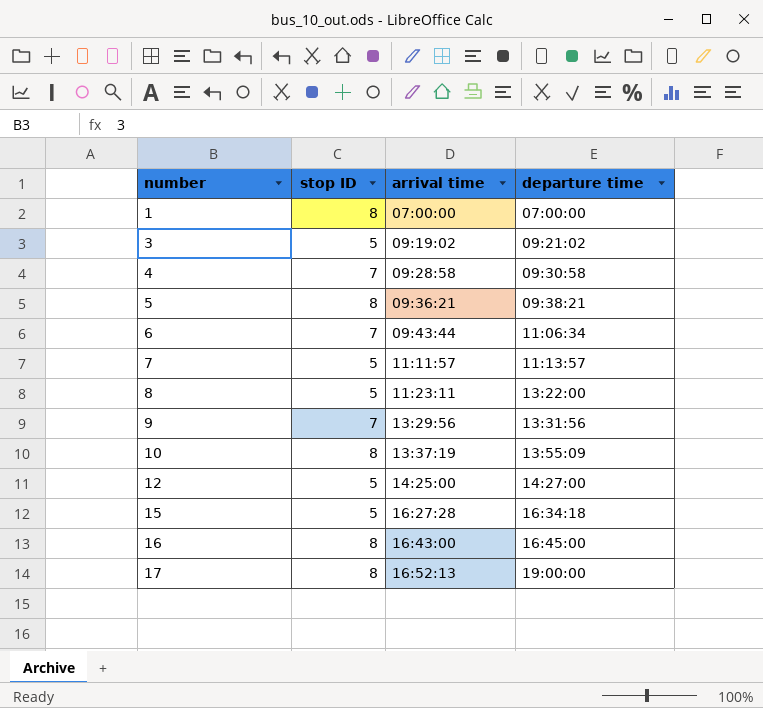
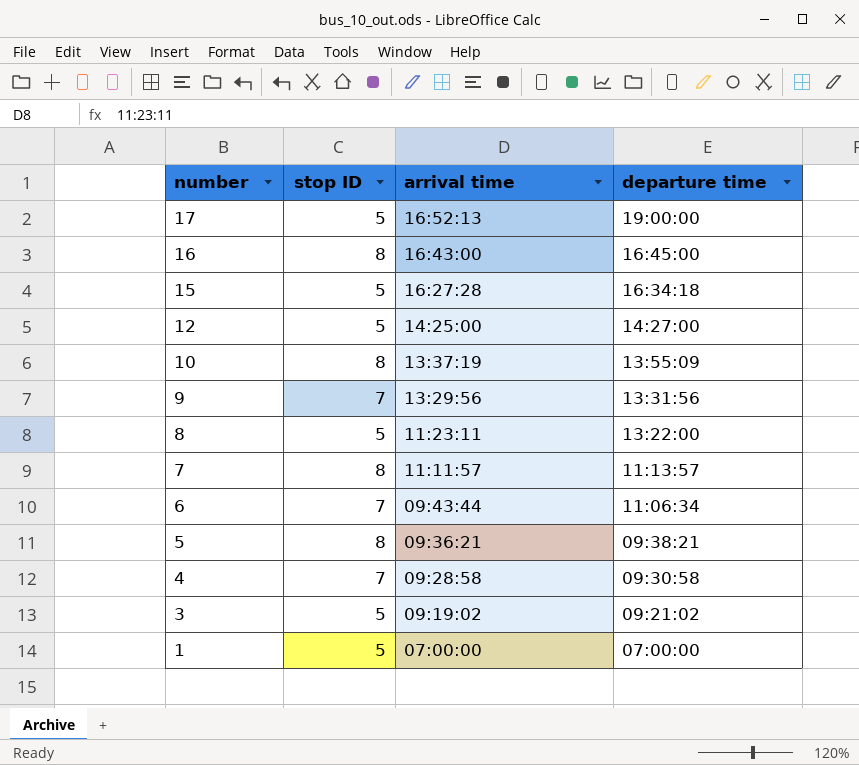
row order: number ascending -> number descending
17 | stop ID: 8 -> 5
7 | stop ID: 5 -> 8
1 | stop ID: 8 -> 5

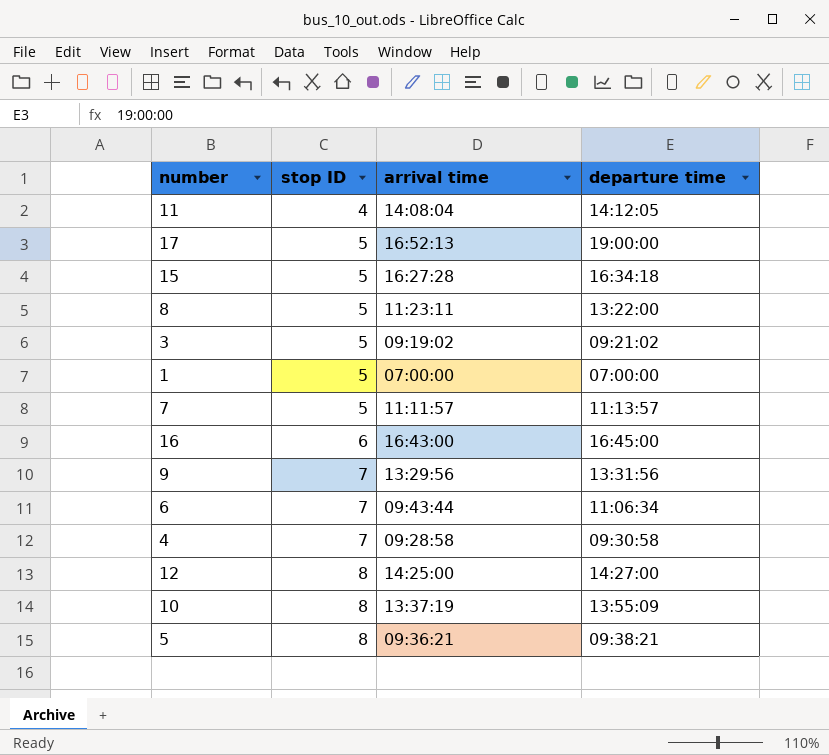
row order: number descending -> stop ID ascending
row 11: none -> 4 | 14:08:04 | 14:12:05
7 | stop ID: 8 -> 5
16 | stop ID: 8 -> 6
12 | stop ID: 5 -> 8

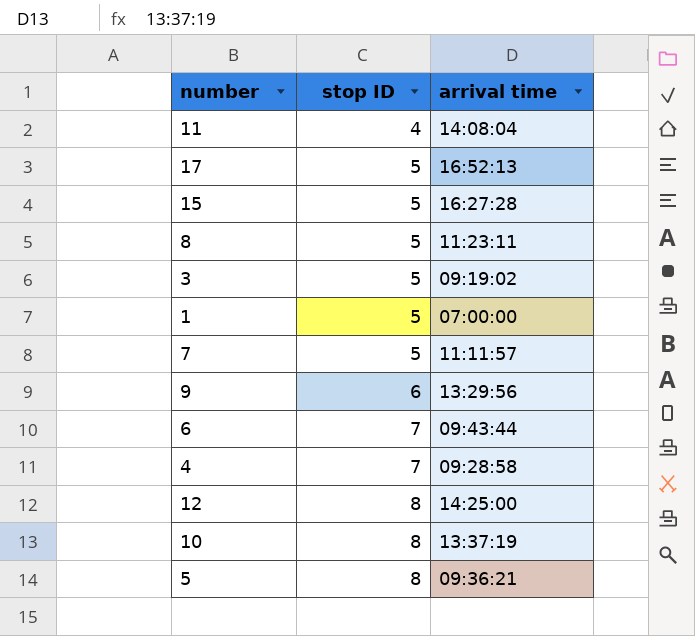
column departure time | position: 4 -> none
row 16: 6 | 16:43:00 | 16:45:00 -> none
9 | stop ID: 7 -> 6

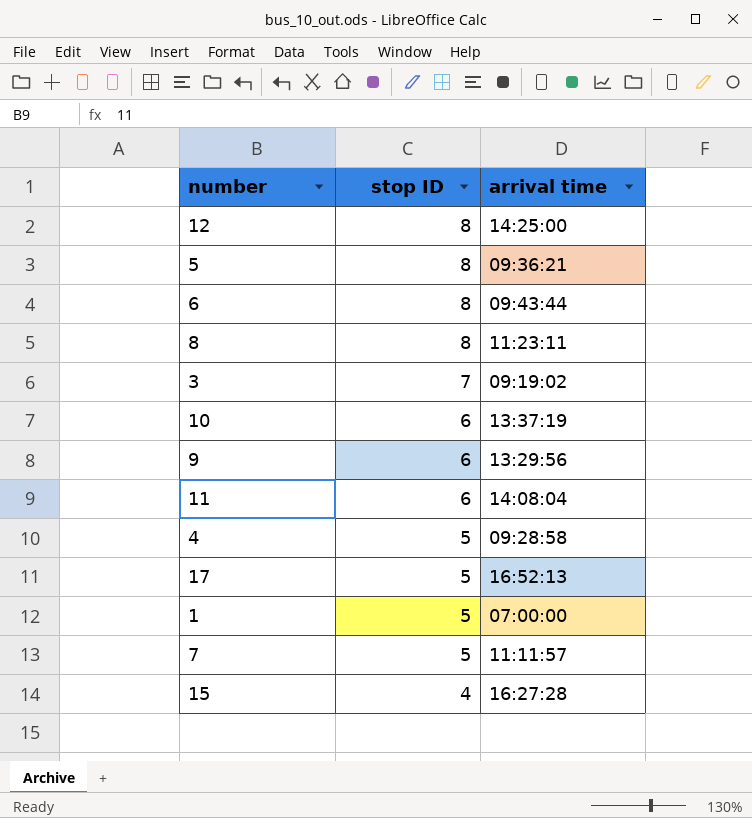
row order: stop ID ascending -> stop ID descending
6 | stop ID: 7 -> 8
8 | stop ID: 5 -> 8
3 | stop ID: 5 -> 7
10 | stop ID: 8 -> 6
11 | stop ID: 4 -> 6
4 | stop ID: 7 -> 5
15 | stop ID: 5 -> 4

